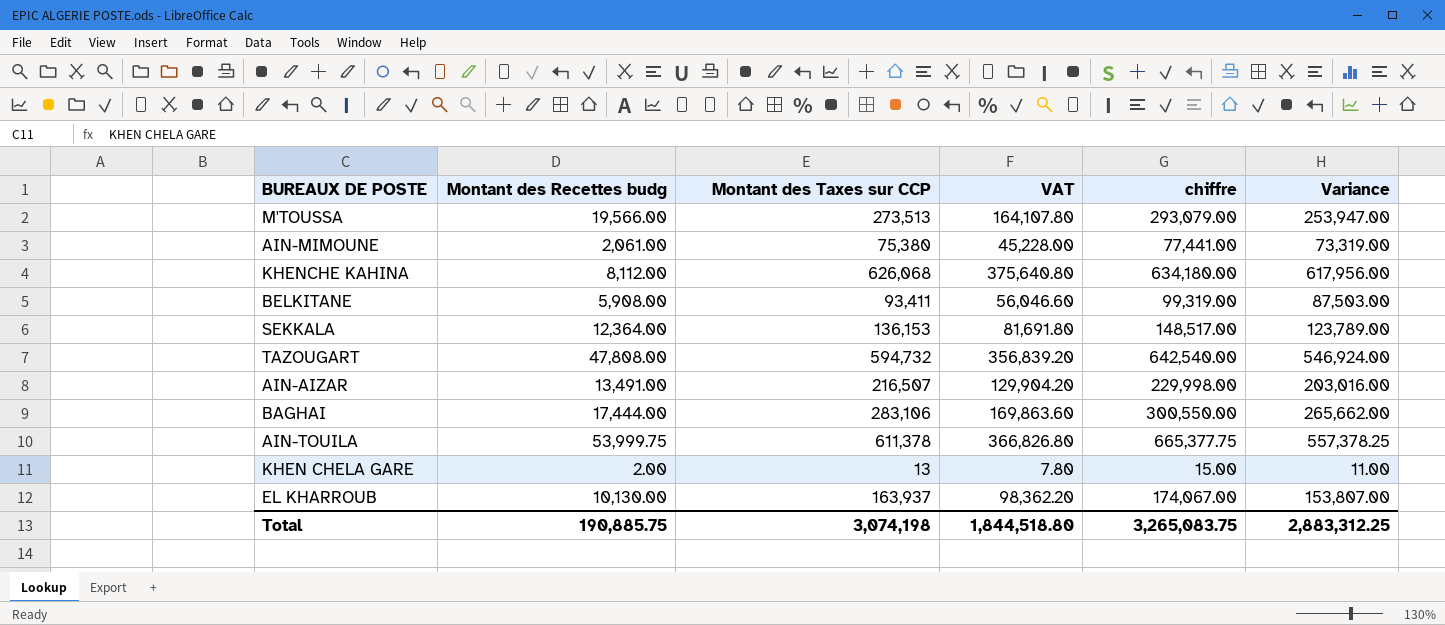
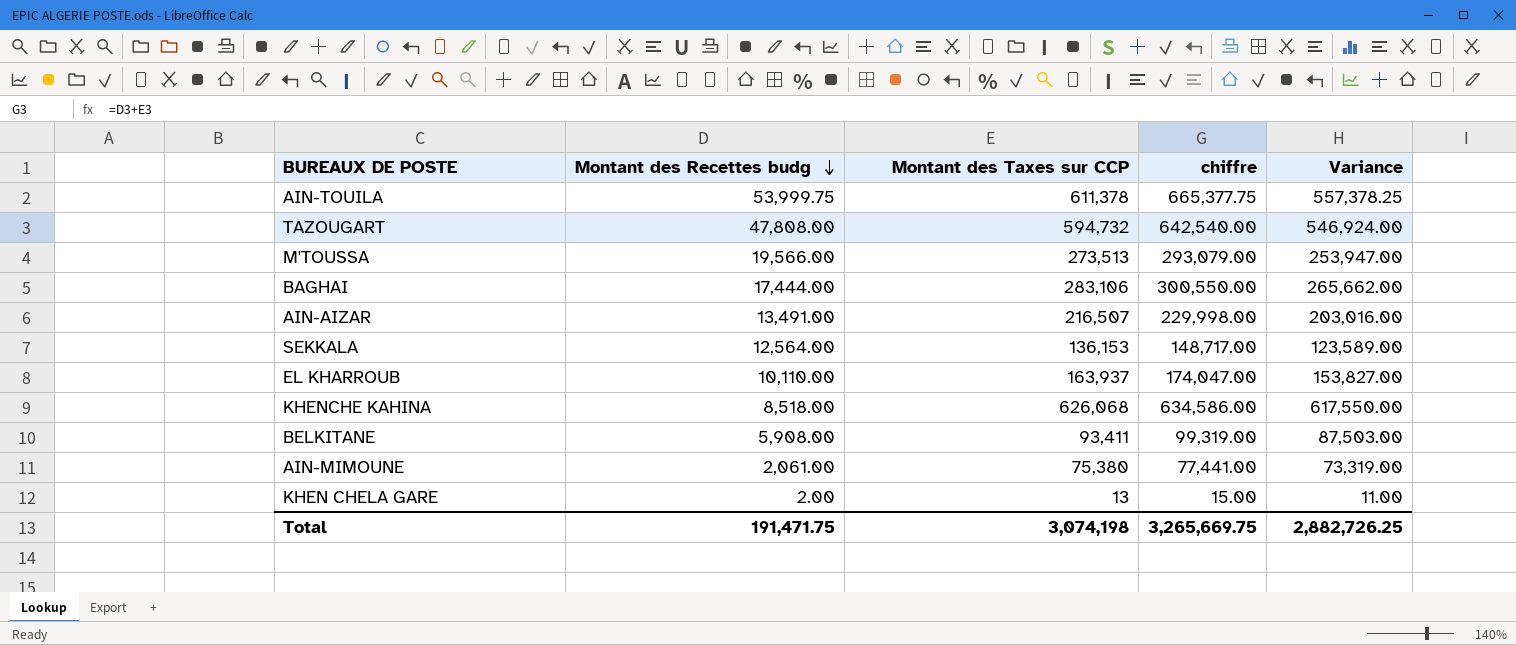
row order: none -> Montant des Recettes budg descending
column VAT | formula: [Montant des Taxes sur CCP] * 0.6 -> none
SEKKALA | Montant des Recettes budg: 12,364.00 -> 12,564.00
SEKKALA | chiffre: 148,517.00 -> 148,717.00
SEKKALA | Variance: 123,789.00 -> 123,589.00
EL KHARROUB | Montant des Recettes budg: 10,130.00 -> 10,110.00
EL KHARROUB | chiffre: 174,067.00 -> 174,047.00
EL KHARROUB | Variance: 153,807.00 -> 153,827.00
KHENCHE KAHINA | Montant des Recettes budg: 8,112.00 -> 8,518.00
KHENCHE KAHINA | chiffre: 634,180.00 -> 634,586.00
KHENCHE KAHINA | Variance: 617,956.00 -> 617,550.00
Total | Montant des Recettes budg: 190,885.75 -> 191,471.75
Total | chiffre: 3,265,083.75 -> 3,265,669.75
Total | Variance: 2,883,312.25 -> 2,882,726.25

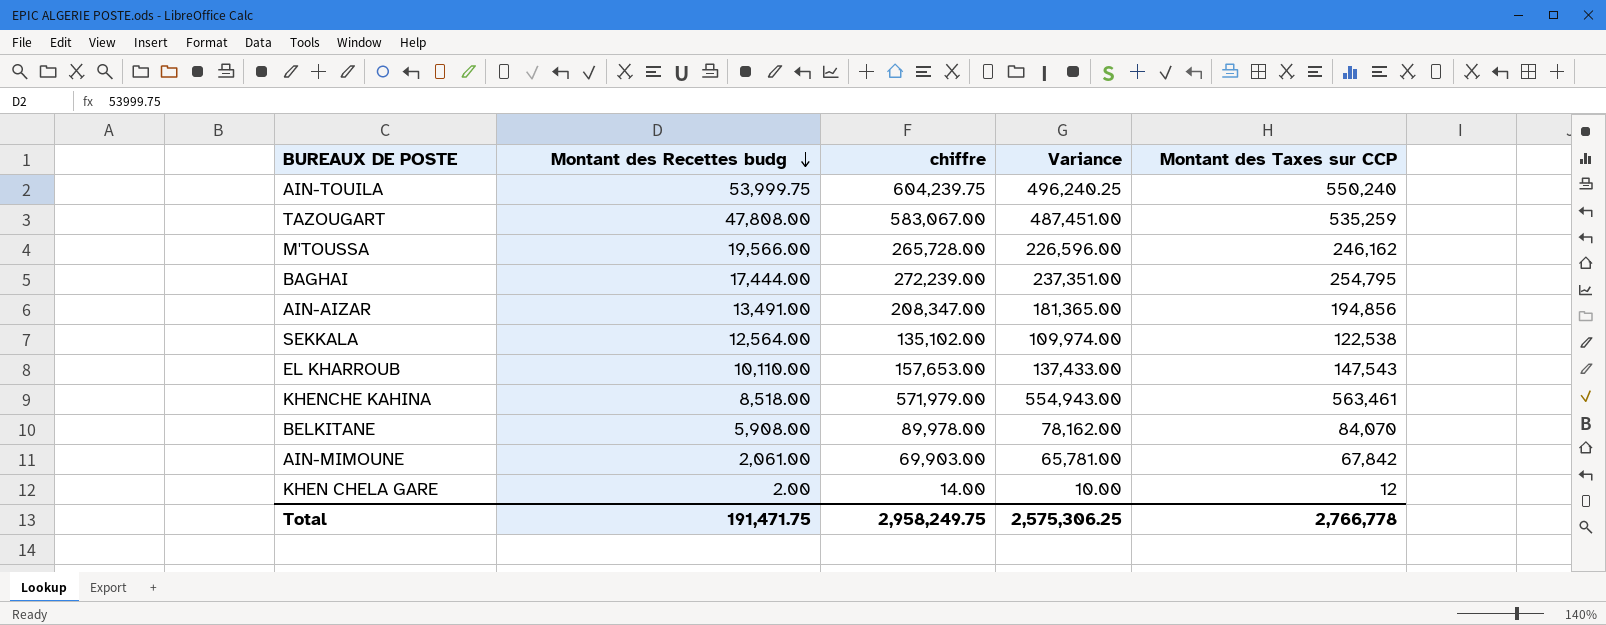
column Montant des Taxes sur CCP | position: 3 -> 5
AIN-TOUILA | chiffre: 665,377.75 -> 604,239.75
AIN-TOUILA | Variance: 557,378.25 -> 496,240.25
AIN-TOUILA | Montant des Taxes sur CCP: 611,378 -> 550,240
TAZOUGART | chiffre: 642,540.00 -> 583,067.00
TAZOUGART | Variance: 546,924.00 -> 487,451.00
TAZOUGART | Montant des Taxes sur CCP: 594,732 -> 535,259
M'TOUSSA | chiffre: 293,079.00 -> 265,728.00
M'TOUSSA | Variance: 253,947.00 -> 226,596.00
M'TOUSSA | Montant des Taxes sur CCP: 273,513 -> 246,162
BAGHAI | chiffre: 300,550.00 -> 272,239.00
BAGHAI | Variance: 265,662.00 -> 237,351.00
BAGHAI | Montant des Taxes sur CCP: 283,106 -> 254,795
AIN-AIZAR | chiffre: 229,998.00 -> 208,347.00
AIN-AIZAR | Variance: 203,016.00 -> 181,365.00
AIN-AIZAR | Montant des Taxes sur CCP: 216,507 -> 194,856
SEKKALA | chiffre: 148,717.00 -> 135,102.00
SEKKALA | Variance: 123,589.00 -> 109,974.00
SEKKALA | Montant des Taxes sur CCP: 136,153 -> 122,538
EL KHARROUB | chiffre: 174,047.00 -> 157,653.00
EL KHARROUB | Variance: 153,827.00 -> 137,433.00
EL KHARROUB | Montant des Taxes sur CCP: 163,937 -> 147,543
KHENCHE KAHINA | chiffre: 634,586.00 -> 571,979.00
KHENCHE KAHINA | Variance: 617,550.00 -> 554,943.00
KHENCHE KAHINA | Montant des Taxes sur CCP: 626,068 -> 563,461
BELKITANE | chiffre: 99,319.00 -> 89,978.00
BELKITANE | Variance: 87,503.00 -> 78,162.00
BELKITANE | Montant des Taxes sur CCP: 93,411 -> 84,070
AIN-MIMOUNE | chiffre: 77,441.00 -> 69,903.00
AIN-MIMOUNE | Variance: 73,319.00 -> 65,781.00
AIN-MIMOUNE | Montant des Taxes sur CCP: 75,380 -> 67,842
KHEN CHELA GARE | chiffre: 15.00 -> 14.00
KHEN CHELA GARE | Variance: 11.00 -> 10.00
KHEN CHELA GARE | Montant des Taxes sur CCP: 13 -> 12
Total | chiffre: 3,265,669.75 -> 2,958,249.75
Total | Variance: 2,882,726.25 -> 2,575,306.25
Total | Montant des Taxes sur CCP: 3,074,198 -> 2,766,778

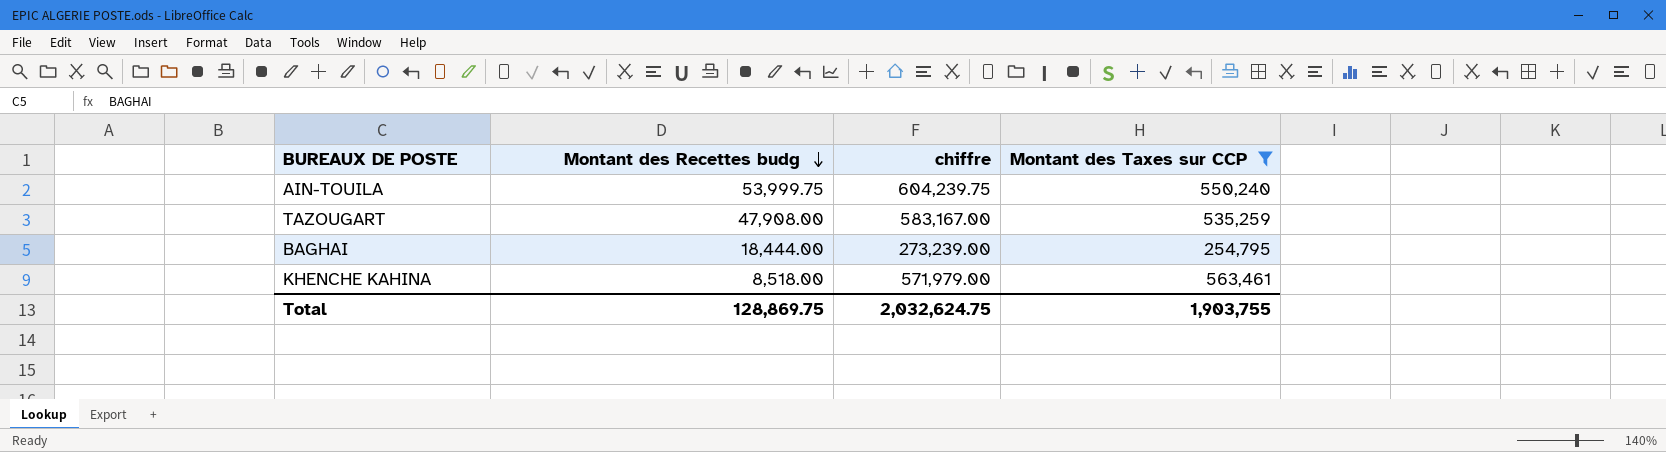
filter: none -> Montant des Taxes sur CCP >= 254,795
column Variance | formula: [Montant des Taxes sur CCP] - [Montant des Recettes budg] -> none
TAZOUGART | Montant des Recettes budg: 47,808.00 -> 47,908.00
TAZOUGART | chiffre: 583,067.00 -> 583,167.00
BAGHAI | Montant des Recettes budg: 17,444.00 -> 18,444.00
BAGHAI | chiffre: 272,239.00 -> 273,239.00
Total | Montant des Recettes budg: 191,471.75 -> 128,869.75
Total | chiffre: 2,958,249.75 -> 2,032,624.75
Total | Montant des Taxes sur CCP: 2,766,778 -> 1,903,755

